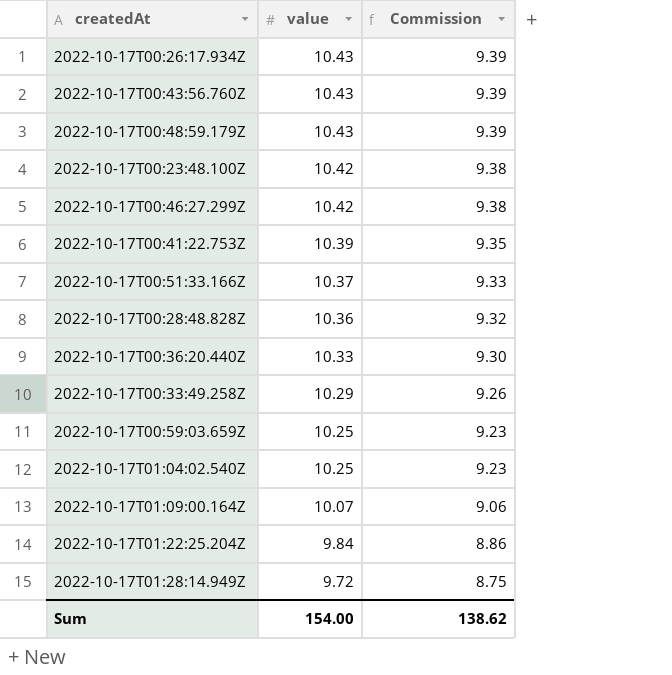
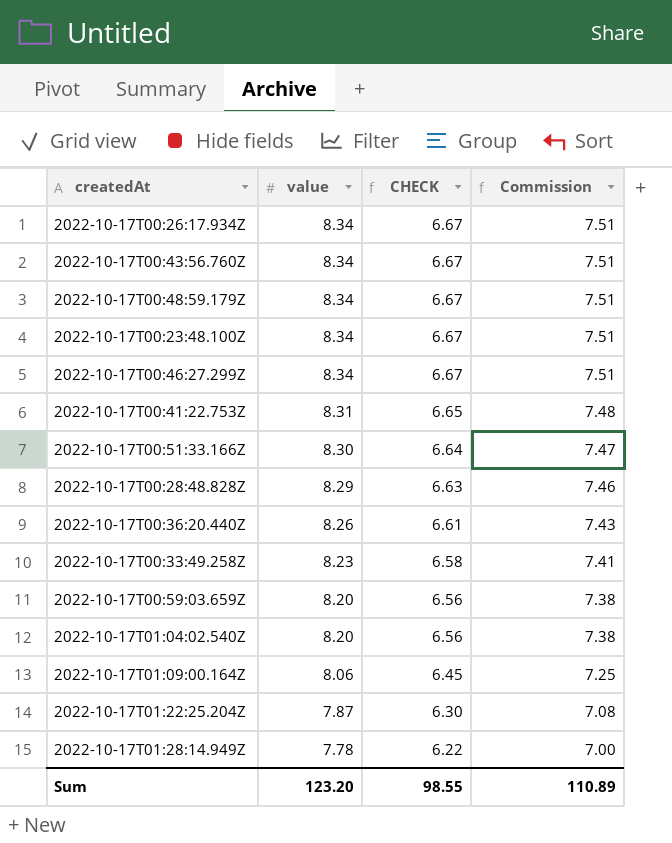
column CHECK | formula: none -> [value] * 0.8
2022-10-17T00:26:17.934Z | value: 10.43 -> 8.34
2022-10-17T00:26:17.934Z | Commission: 9.39 -> 7.51
2022-10-17T00:43:56.760Z | value: 10.43 -> 8.34
2022-10-17T00:43:56.760Z | Commission: 9.39 -> 7.51
2022-10-17T00:48:59.179Z | value: 10.43 -> 8.34
2022-10-17T00:48:59.179Z | Commission: 9.39 -> 7.51
2022-10-17T00:23:48.100Z | value: 10.42 -> 8.34
2022-10-17T00:23:48.100Z | Commission: 9.38 -> 7.51
2022-10-17T00:46:27.299Z | value: 10.42 -> 8.34
2022-10-17T00:46:27.299Z | Commission: 9.38 -> 7.51
2022-10-17T00:41:22.753Z | value: 10.39 -> 8.31
2022-10-17T00:41:22.753Z | Commission: 9.35 -> 7.48
2022-10-17T00:51:33.166Z | value: 10.37 -> 8.30
2022-10-17T00:51:33.166Z | Commission: 9.33 -> 7.47
2022-10-17T00:28:48.828Z | value: 10.36 -> 8.29
2022-10-17T00:28:48.828Z | Commission: 9.32 -> 7.46
2022-10-17T00:36:20.440Z | value: 10.33 -> 8.26
2022-10-17T00:36:20.440Z | Commission: 9.30 -> 7.43
2022-10-17T00:33:49.258Z | value: 10.29 -> 8.23
2022-10-17T00:33:49.258Z | Commission: 9.26 -> 7.41
2022-10-17T00:59:03.659Z | value: 10.25 -> 8.20
2022-10-17T00:59:03.659Z | Commission: 9.23 -> 7.38
2022-10-17T01:04:02.540Z | value: 10.25 -> 8.20
2022-10-17T01:04:02.540Z | Commission: 9.23 -> 7.38
2022-10-17T01:09:00.164Z | value: 10.07 -> 8.06
2022-10-17T01:09:00.164Z | Commission: 9.06 -> 7.25
2022-10-17T01:22:25.204Z | value: 9.84 -> 7.87
2022-10-17T01:22:25.204Z | Commission: 8.86 -> 7.08
2022-10-17T01:28:14.949Z | value: 9.72 -> 7.78
2022-10-17T01:28:14.949Z | Commission: 8.75 -> 7.00
Sum | value: 154.00 -> 123.20
Sum | Commission: 138.62 -> 110.89

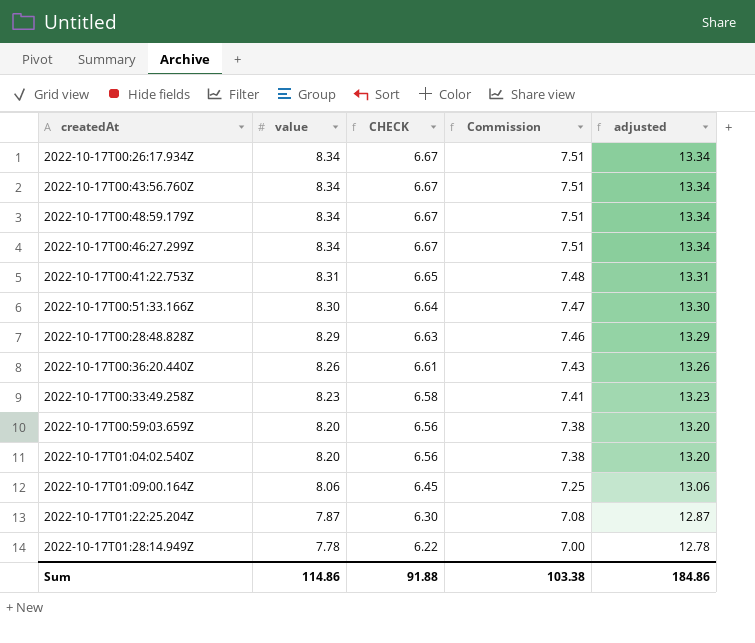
column adjusted | formula: none -> [value] + 5
row 2022-10-17T00:23:48.100Z: 8.34 | 6.67 | 7.51 -> none
Sum | value: 123.20 -> 114.86
Sum | CHECK: 98.55 -> 91.88
Sum | Commission: 110.89 -> 103.38

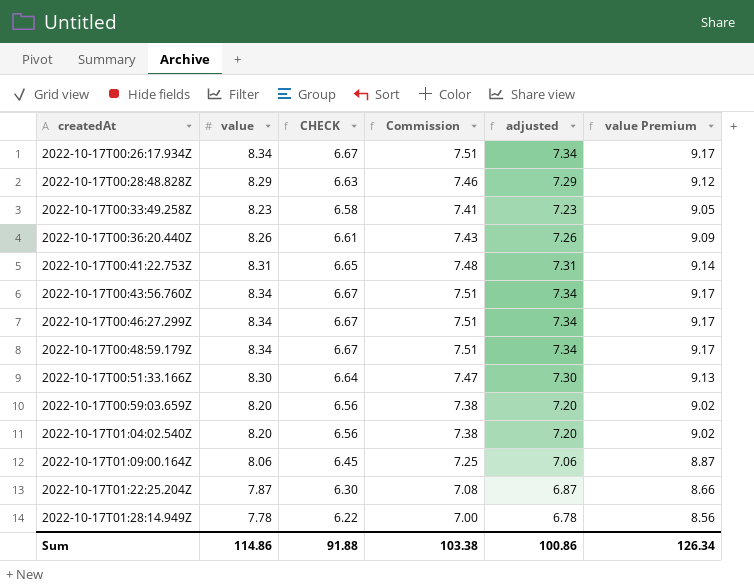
row order: value descending -> createdAt ascending
column adjusted | formula: [value] + 5 -> [value] - 1
column value Premium | formula: none -> [value] * 1.1
Sum | adjusted: 184.86 -> 100.86

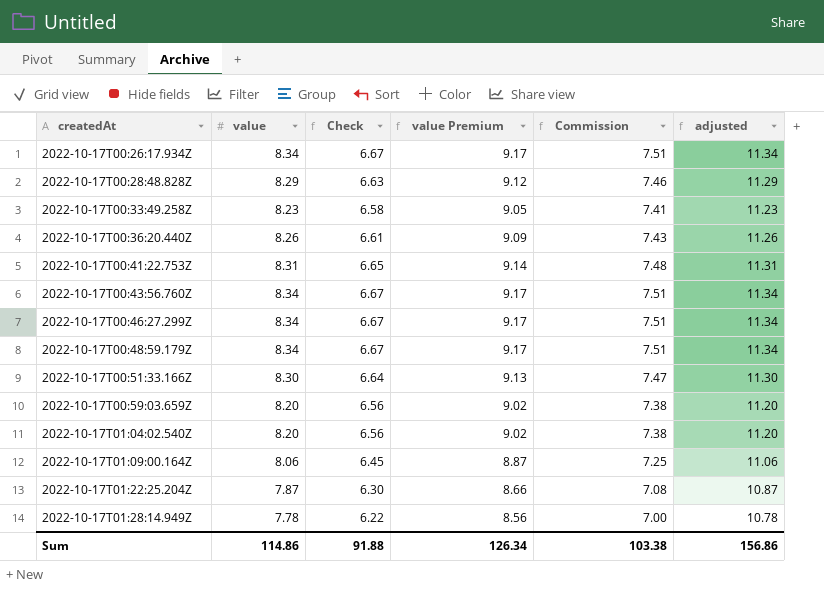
column name: CHECK -> Check
column value Premium | position: 6 -> 4
column adjusted | formula: [value] - 1 -> [value] + 3
Sum | adjusted: 100.86 -> 156.86

